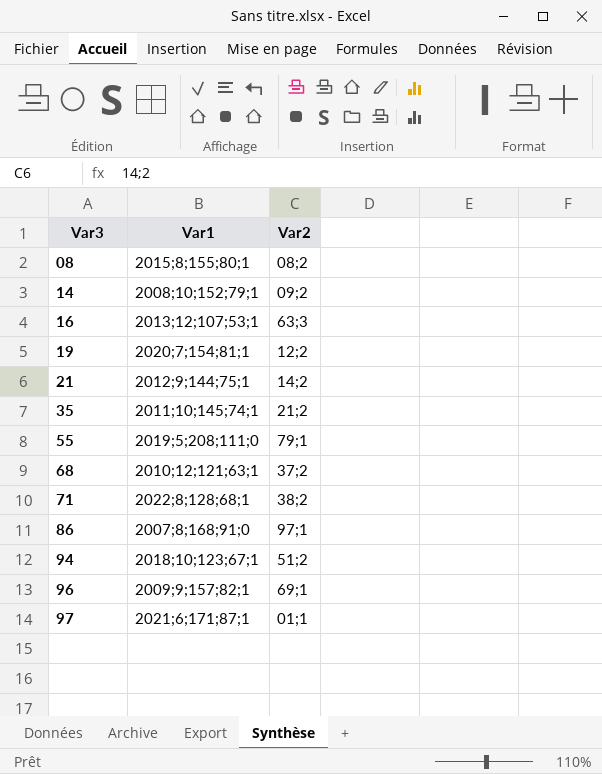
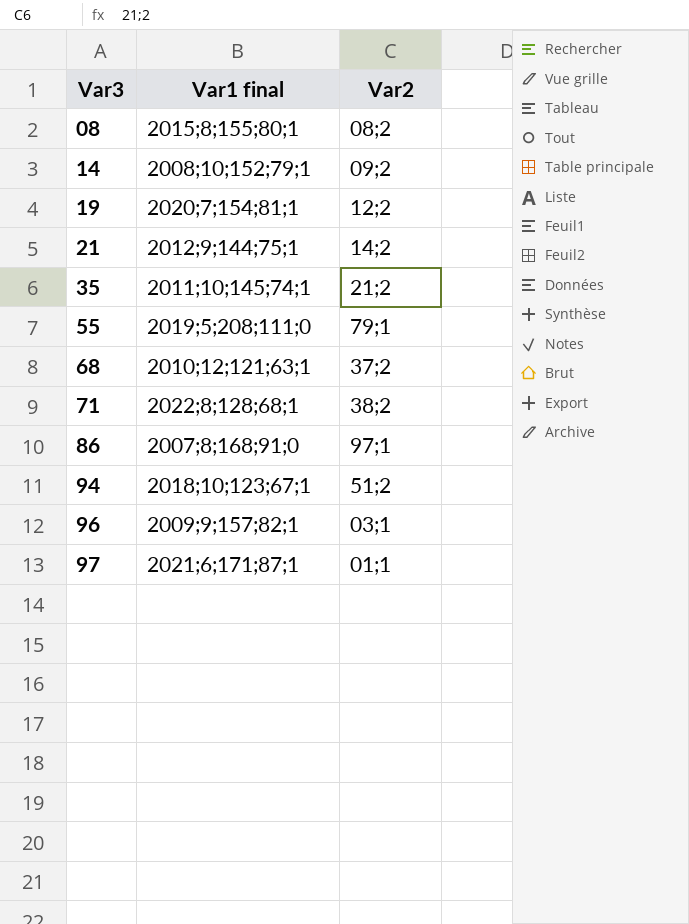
column name: Var1 -> Var1 final
row 16: 2013;12;107;53;1 | 63;3 -> none
96 | Var2: 69;1 -> 03;1

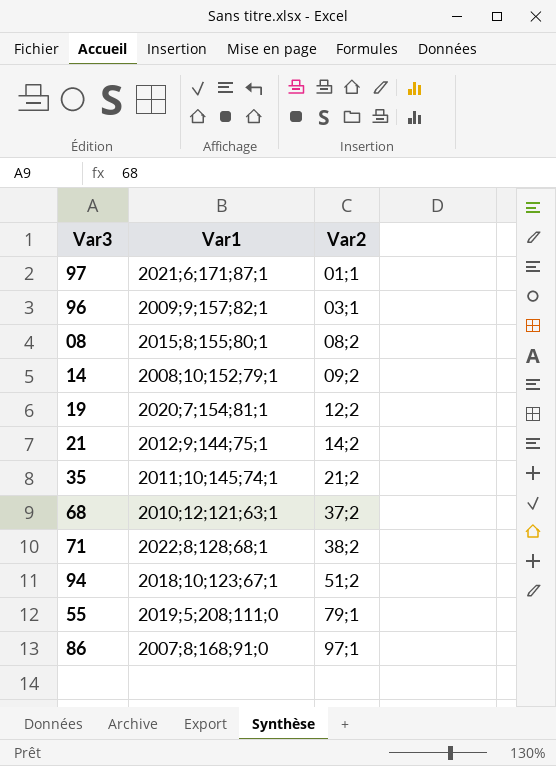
row order: Var3 ascending -> Var2 ascending
column name: Var1 final -> Var1

